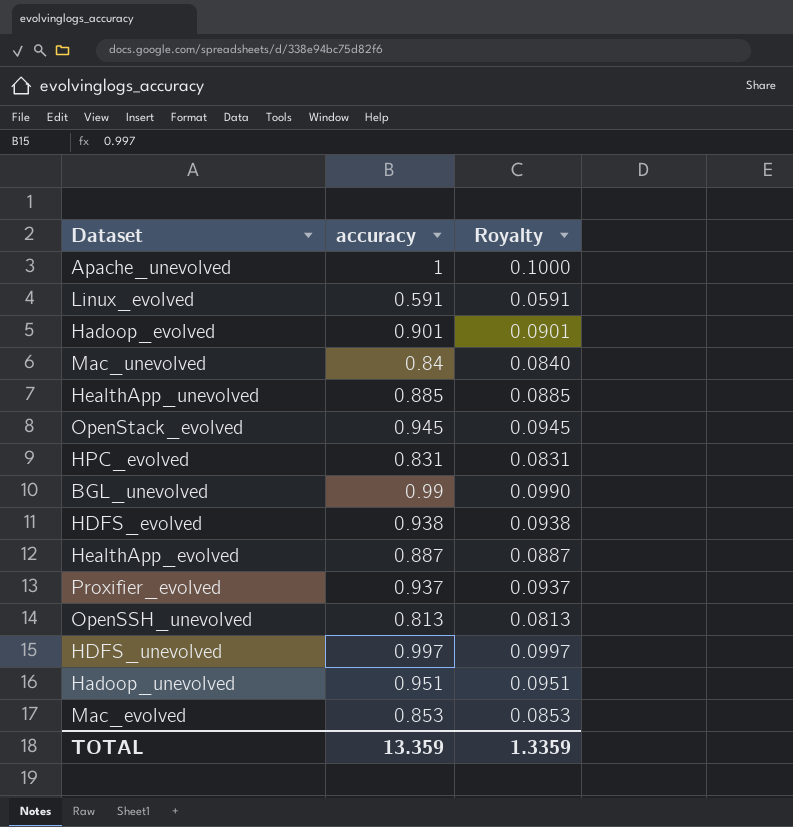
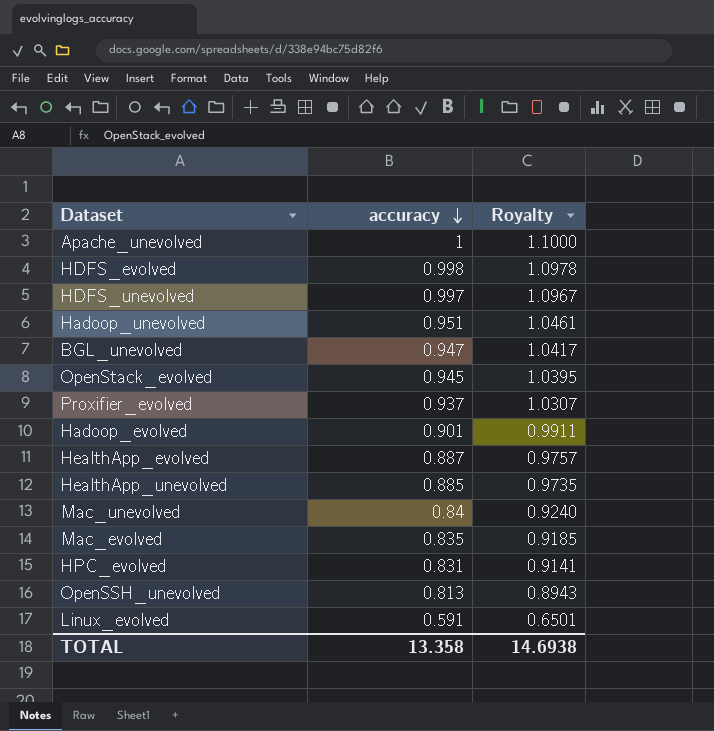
row order: none -> accuracy descending
column Royalty | formula: [accuracy] * 0.1 -> [accuracy] * 1.1
HDFS_evolved | accuracy: 0.938 -> 0.998
BGL_unevolved | accuracy: 0.99 -> 0.947
Mac_evolved | accuracy: 0.853 -> 0.835
TOTAL | accuracy: 13.359 -> 13.358
TOTAL | Royalty: 1.3359 -> 14.6938

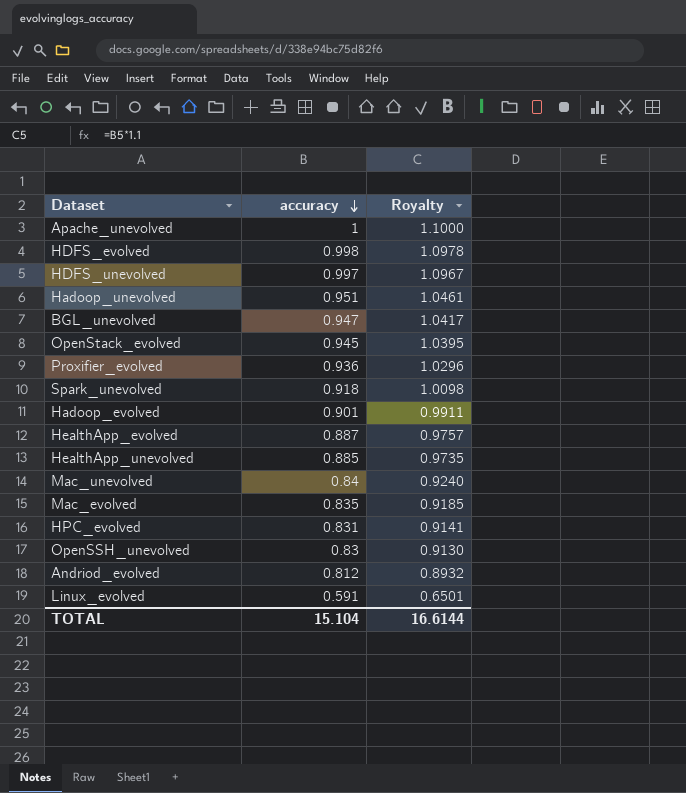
Proxifier_evolved | accuracy: 0.937 -> 0.936
Proxifier_evolved | Royalty: 1.0307 -> 1.0296
row Spark_unevolved: none -> 0.918 | 1.0098
OpenSSH_unevolved | accuracy: 0.813 -> 0.83
OpenSSH_unevolved | Royalty: 0.8943 -> 0.9130
row Andriod_evolved: none -> 0.812 | 0.8932
TOTAL | accuracy: 13.358 -> 15.104
TOTAL | Royalty: 14.6938 -> 16.6144

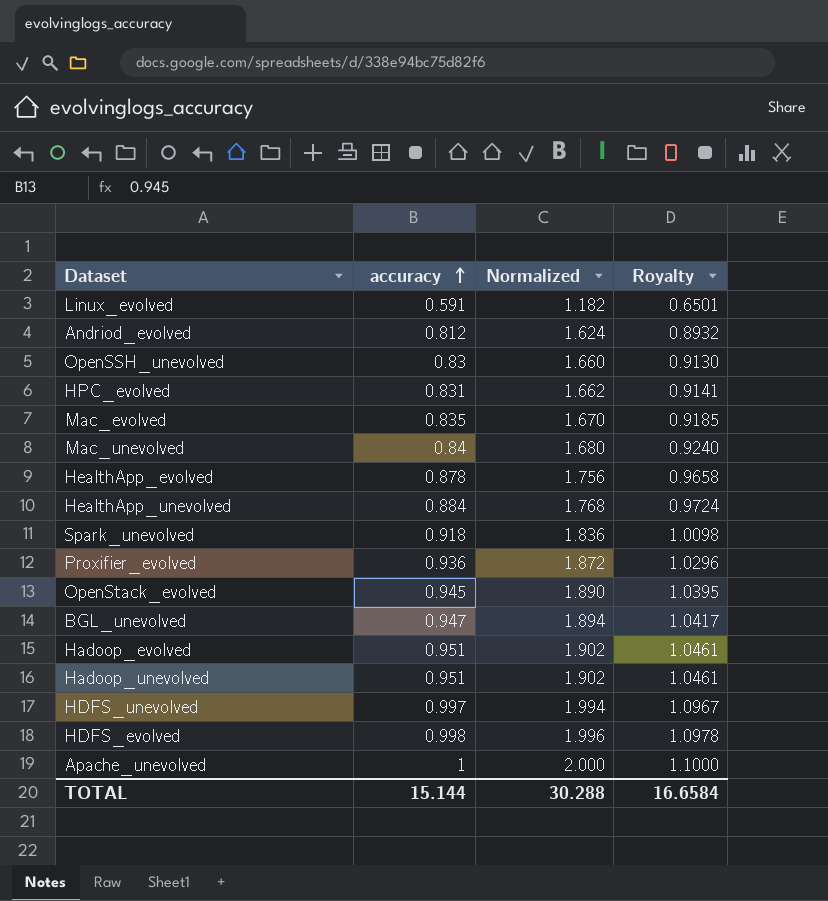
row order: accuracy descending -> accuracy ascending
column Normalized | formula: none -> [accuracy] * 2
HealthApp_evolved | accuracy: 0.887 -> 0.878
HealthApp_evolved | Royalty: 0.9757 -> 0.9658
HealthApp_unevolved | accuracy: 0.885 -> 0.884
HealthApp_unevolved | Royalty: 0.9735 -> 0.9724
Hadoop_evolved | accuracy: 0.901 -> 0.951
Hadoop_evolved | Royalty: 0.9911 -> 1.0461
TOTAL | accuracy: 15.104 -> 15.144
TOTAL | Royalty: 16.6144 -> 16.6584

